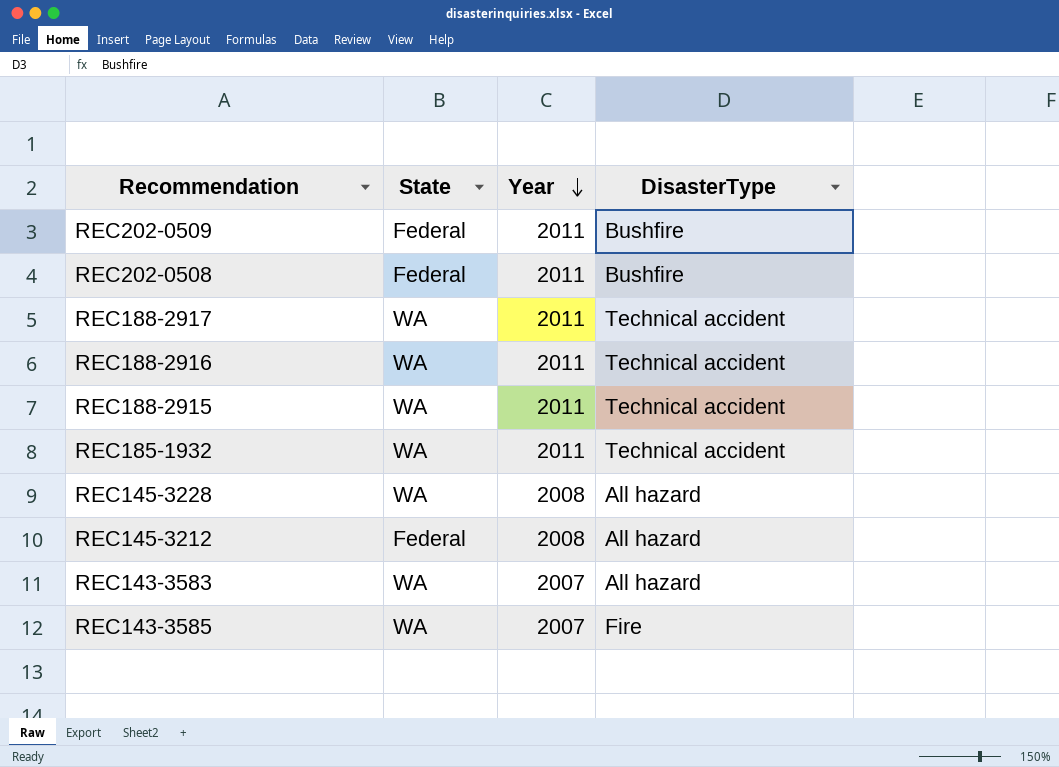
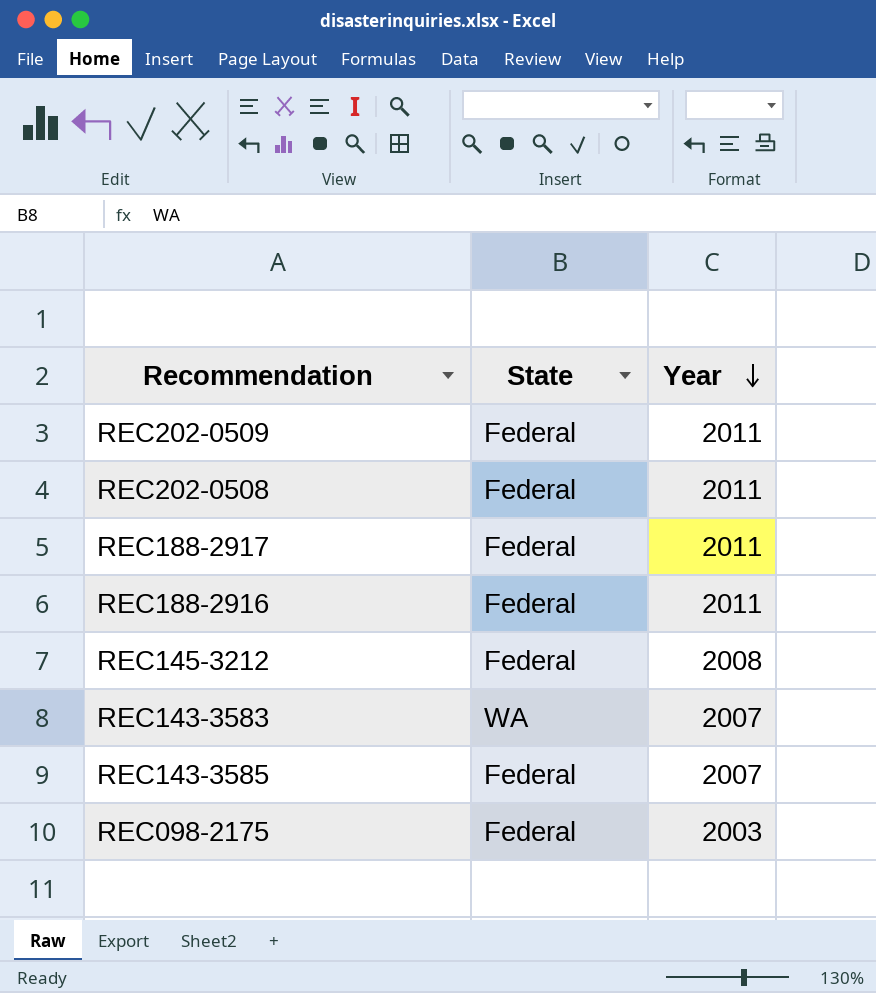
column DisasterType | position: 4 -> none
row REC188-2915: WA | 2011 | Technical accident -> none
row REC185-1932: WA | 2011 | Technical accident -> none
row REC145-3228: WA | 2008 | All hazard -> none
REC188-2917 | State: WA -> Federal
REC188-2916 | State: WA -> Federal
REC143-3585 | State: WA -> Federal
row REC098-2175: none -> Federal | 2003

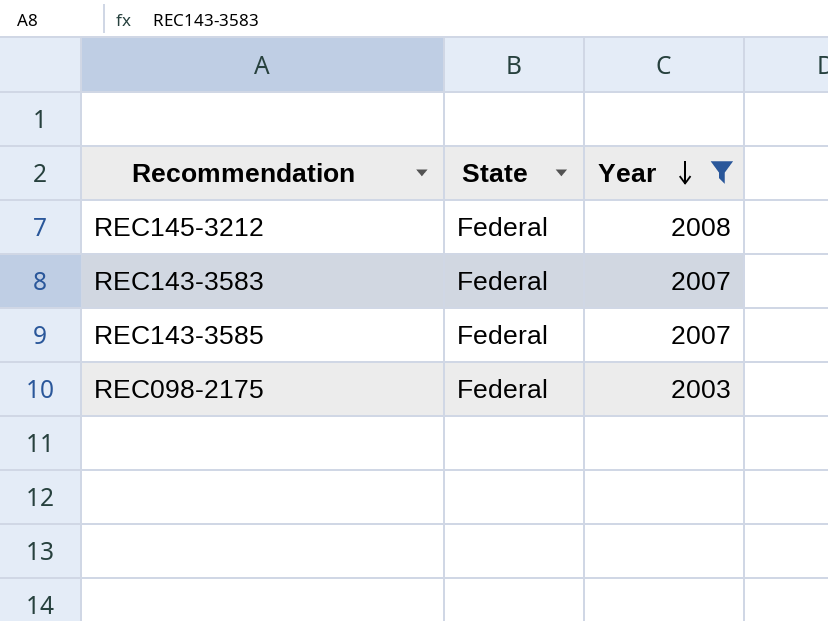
filter: none -> Year != 2011
REC143-3583 | State: WA -> Federal

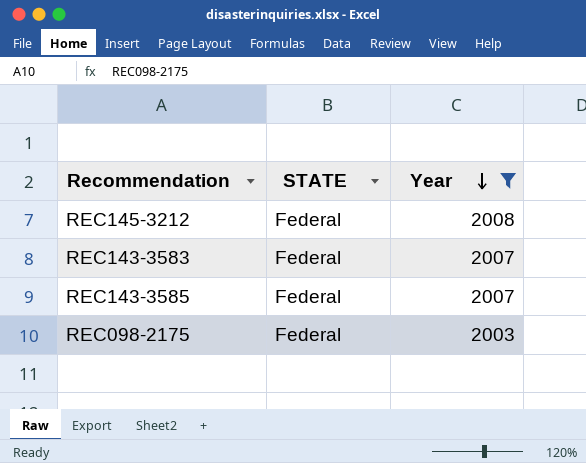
column name: State -> STATE

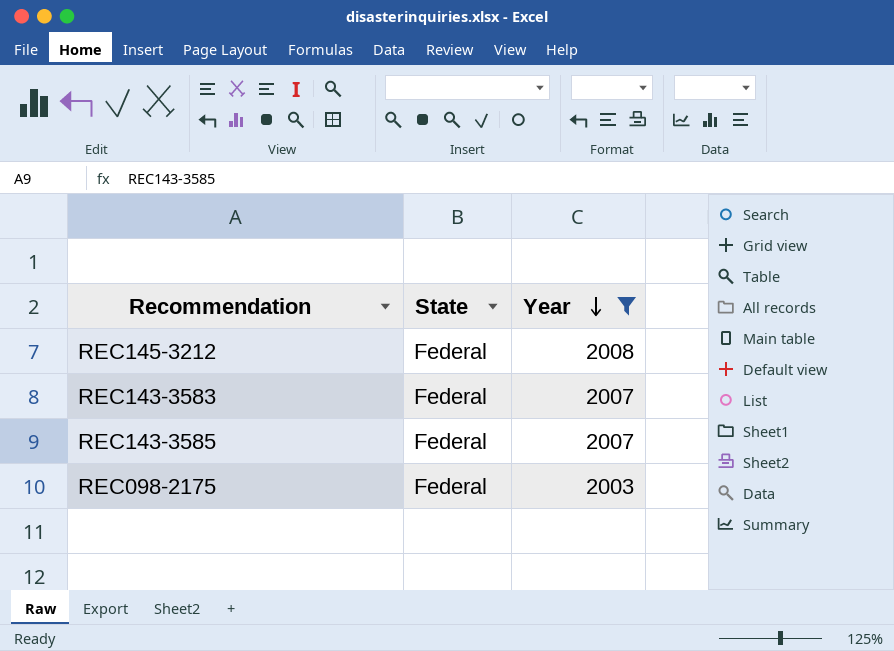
column name: STATE -> State

